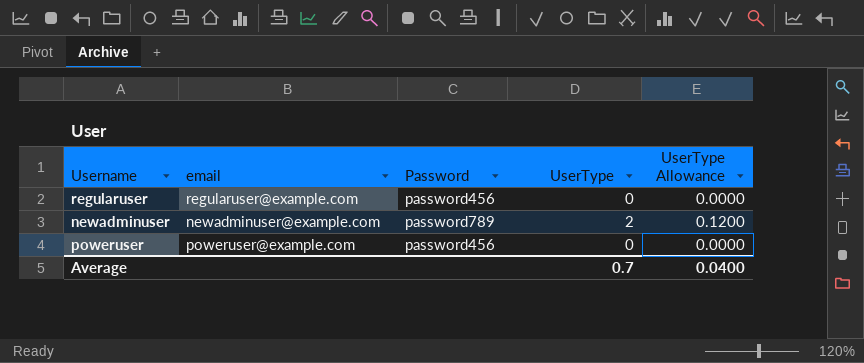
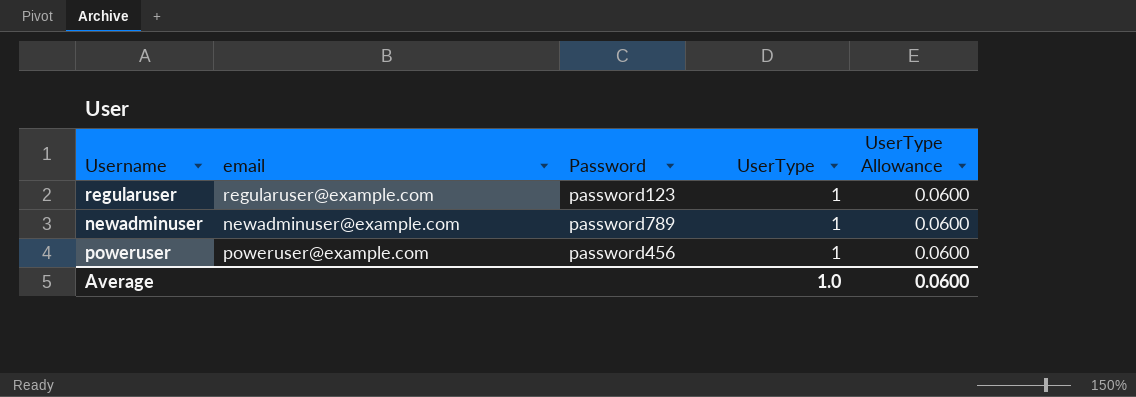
regularuser | Password: password456 -> password123
regularuser | UserType: 0 -> 1
regularuser | UserType Allowance: 0.0000 -> 0.0600
newadminuser | UserType: 2 -> 1
newadminuser | UserType Allowance: 0.1200 -> 0.0600
poweruser | UserType: 0 -> 1
poweruser | UserType Allowance: 0.0000 -> 0.0600
Average | UserType: 0.7 -> 1.0
Average | UserType Allowance: 0.0400 -> 0.0600

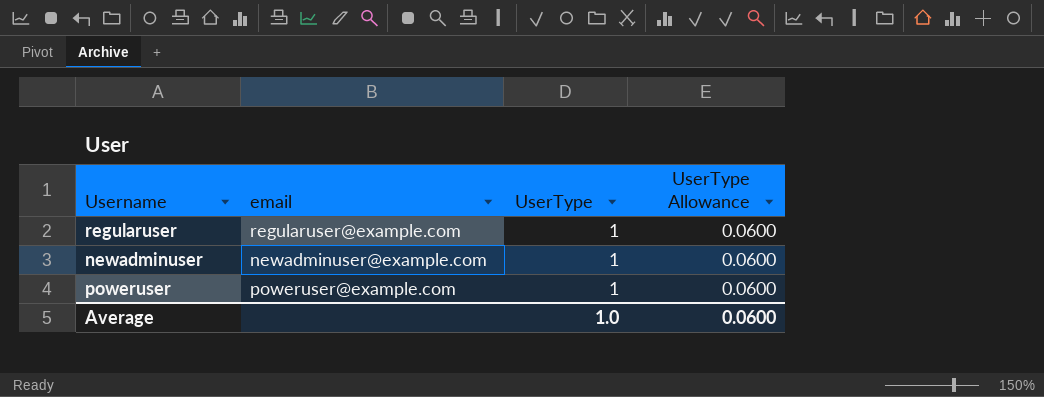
column Password | position: 3 -> none

